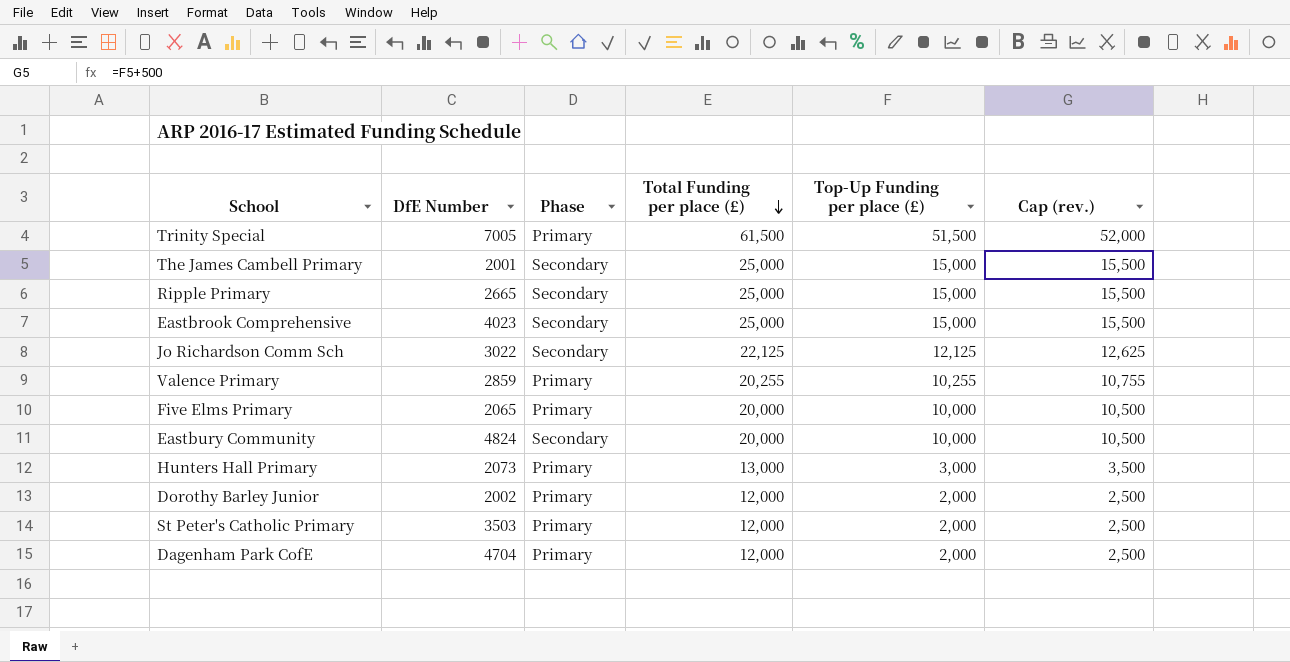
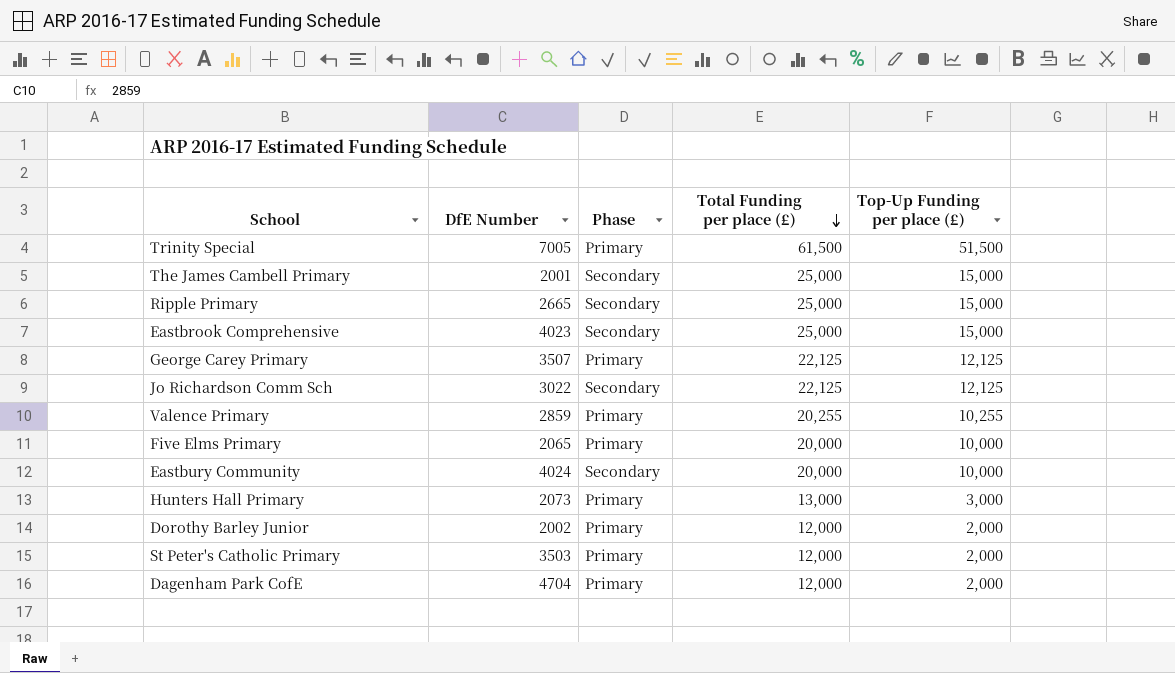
column Cap (rev.) | formula: [Top-Up Funding per place (£)] + 500 -> none
row George Carey Primary: none -> 3507 | Primary | 22,125 | 12,125
Eastbury Community | DfE Number: 4824 -> 4024

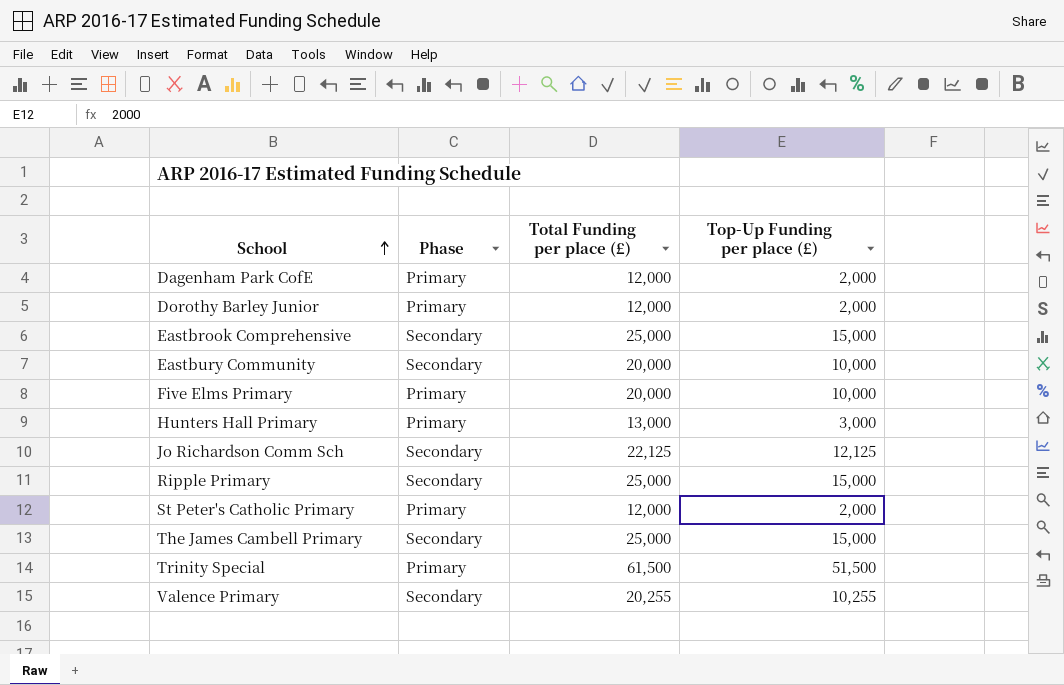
row order: Total Funding per place (£) descending -> School ascending
column DfE Number | position: 2 -> none
row George Carey Primary: 3507 | Primary | 22,125 | 12,125 -> none
Valence Primary | Phase: Primary -> Secondary

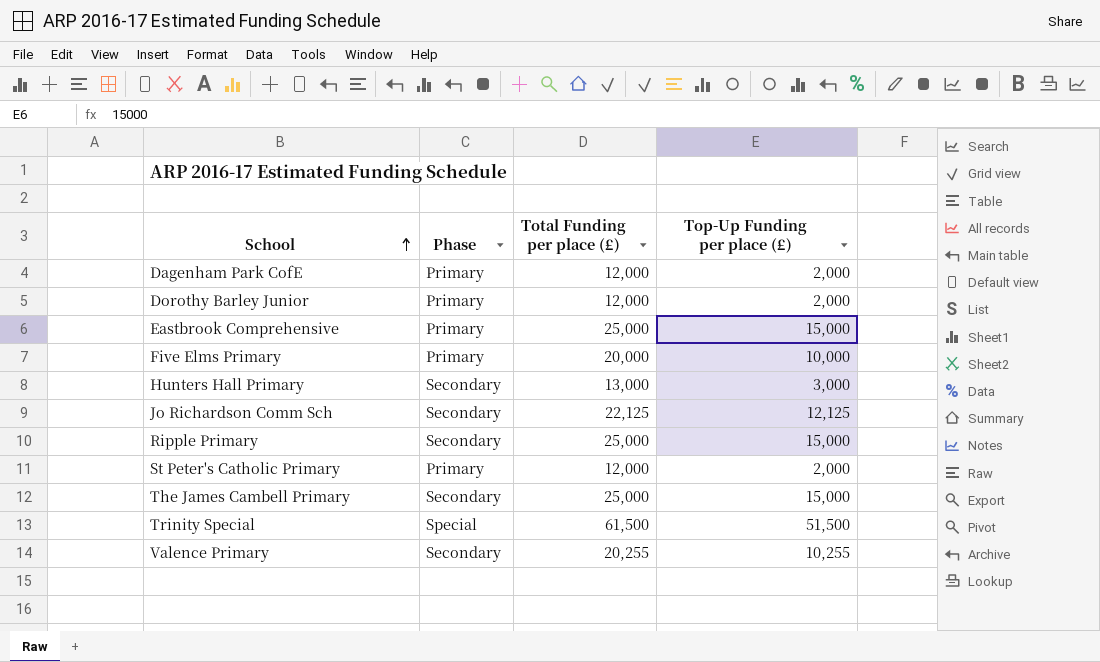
row Eastbury Community: Secondary | 20,000 | 10,000 -> none
Eastbrook Comprehensive | Phase: Secondary -> Primary
Hunters Hall Primary | Phase: Primary -> Secondary
Trinity Special | Phase: Primary -> Special

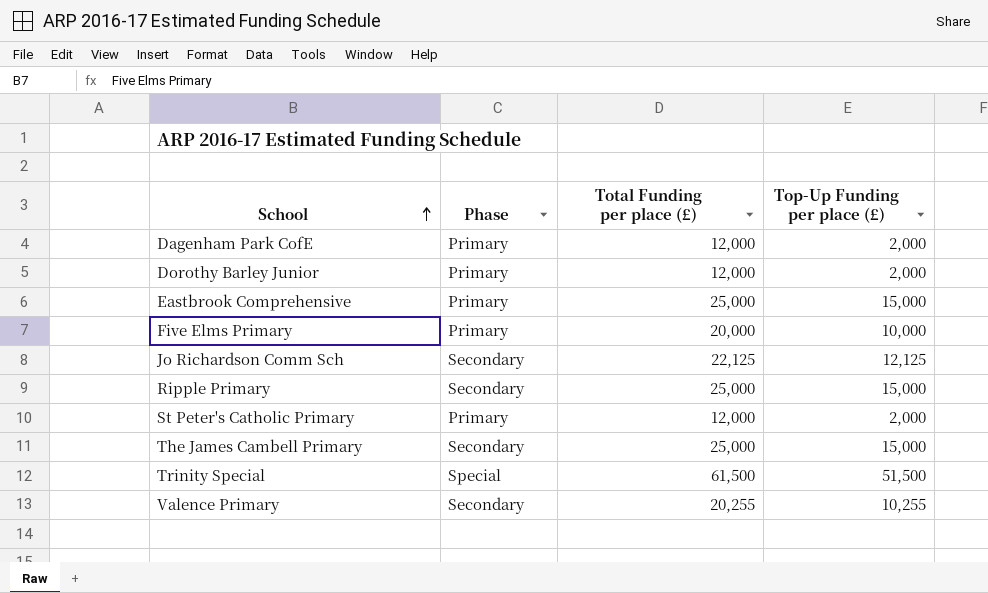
row Hunters Hall Primary: Secondary | 13,000 | 3,000 -> none

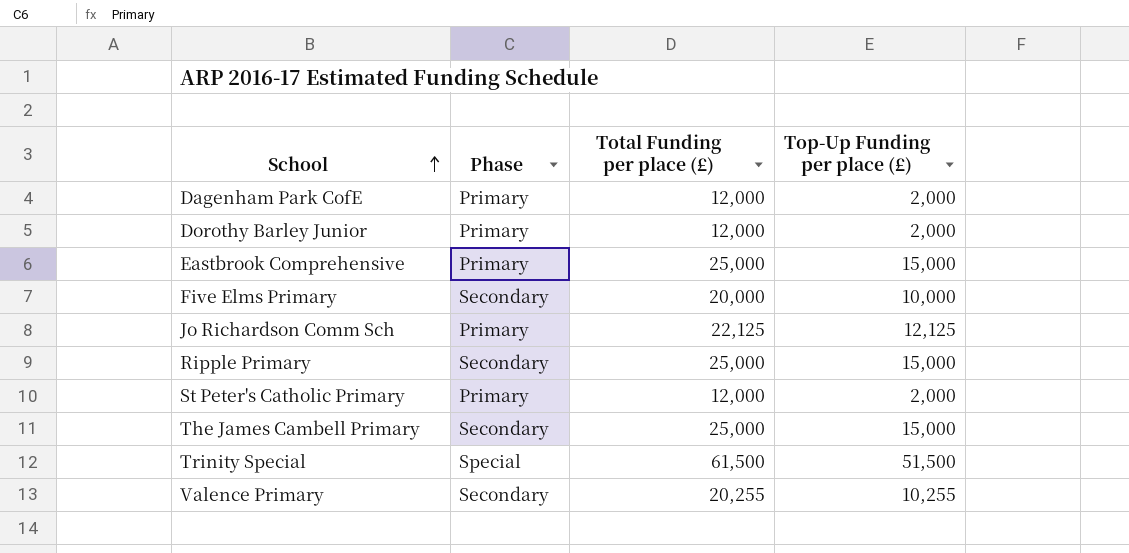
Five Elms Primary | Phase: Primary -> Secondary
Jo Richardson Comm Sch | Phase: Secondary -> Primary

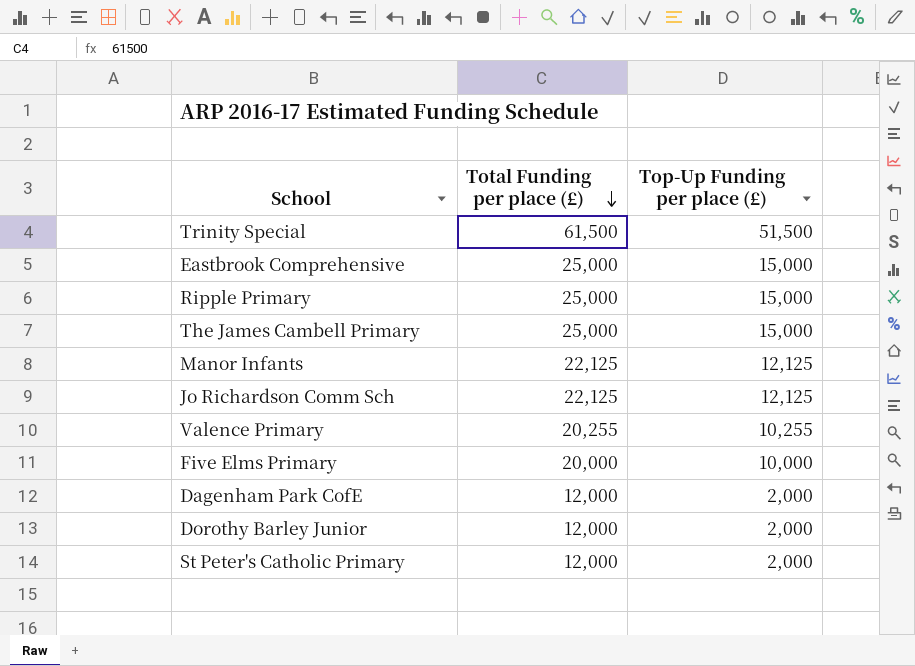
row order: School ascending -> Total Funding per place (£) descending
column Phase | position: 2 -> none
row Manor Infants: none -> 22,125 | 12,125

